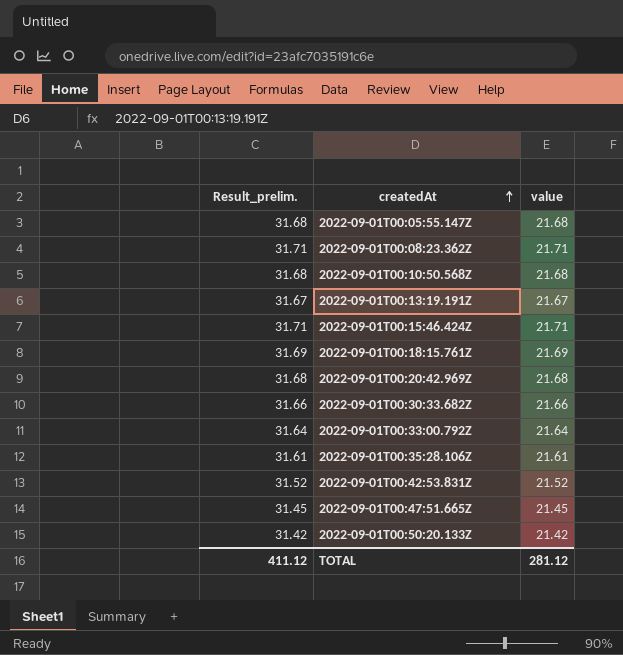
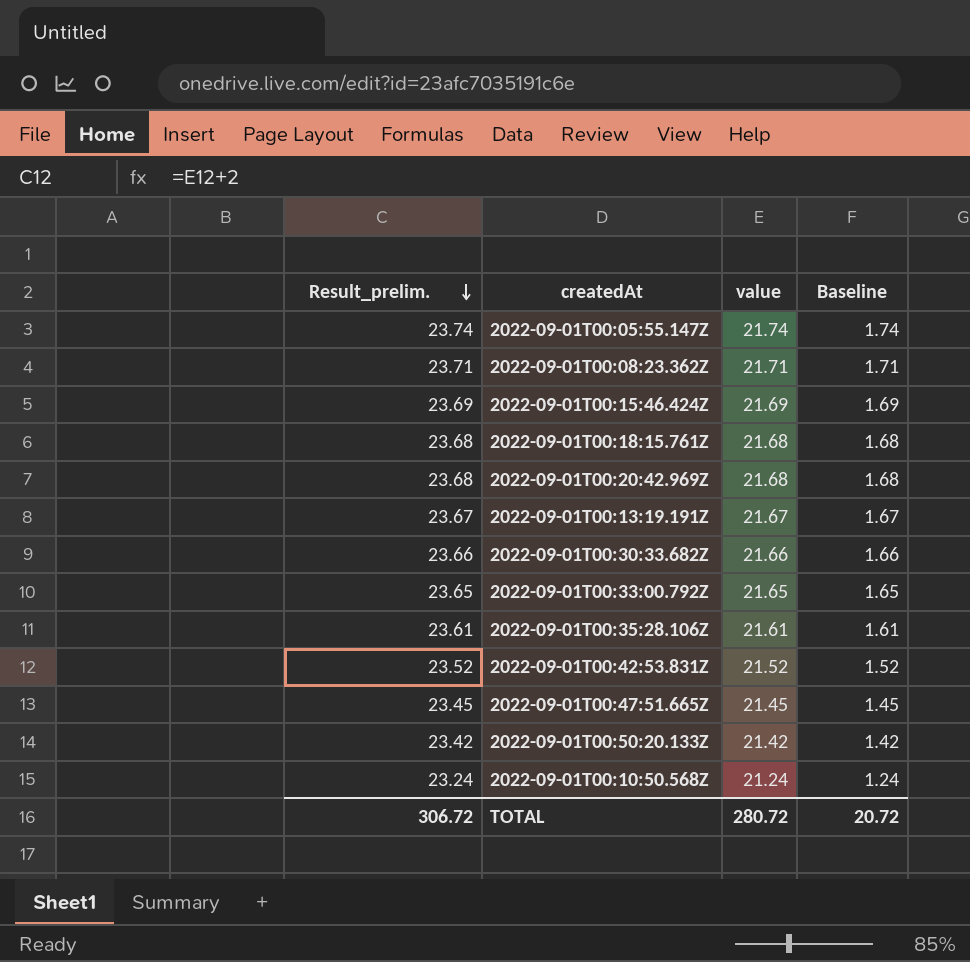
row order: createdAt ascending -> Result_prelim. descending
column Result_prelim. | formula: [value] + 10 -> [value] + 2
column Baseline | formula: none -> [value] - 20
2022-09-01T00:05:55.147Z | value: 21.68 -> 21.74
2022-09-01T00:15:46.424Z | value: 21.71 -> 21.69
2022-09-01T00:18:15.761Z | value: 21.69 -> 21.68
2022-09-01T00:33:00.792Z | value: 21.64 -> 21.65
2022-09-01T00:10:50.568Z | value: 21.68 -> 21.24
TOTAL | Result_prelim.: 411.12 -> 306.72
TOTAL | value: 281.12 -> 280.72

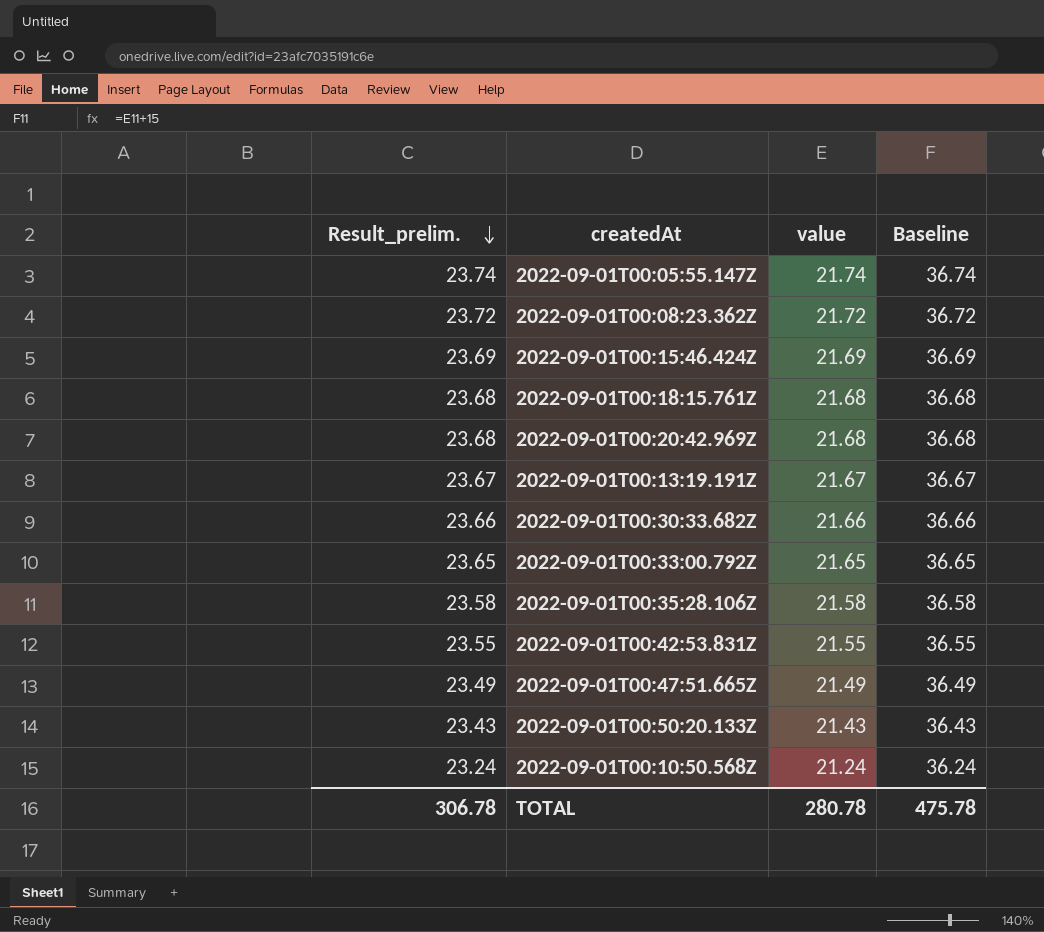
column Baseline | formula: [value] - 20 -> [value] + 15
2022-09-01T00:08:23.362Z | Result_prelim.: 23.71 -> 23.72
2022-09-01T00:08:23.362Z | value: 21.71 -> 21.72
2022-09-01T00:35:28.106Z | Result_prelim.: 23.61 -> 23.58
2022-09-01T00:35:28.106Z | value: 21.61 -> 21.58
2022-09-01T00:42:53.831Z | Result_prelim.: 23.52 -> 23.55
2022-09-01T00:42:53.831Z | value: 21.52 -> 21.55
2022-09-01T00:47:51.665Z | Result_prelim.: 23.45 -> 23.49
2022-09-01T00:47:51.665Z | value: 21.45 -> 21.49
2022-09-01T00:50:20.133Z | Result_prelim.: 23.42 -> 23.43
2022-09-01T00:50:20.133Z | value: 21.42 -> 21.43
TOTAL | Result_prelim.: 306.72 -> 306.78
TOTAL | value: 280.72 -> 280.78
TOTAL | Baseline: 20.72 -> 475.78

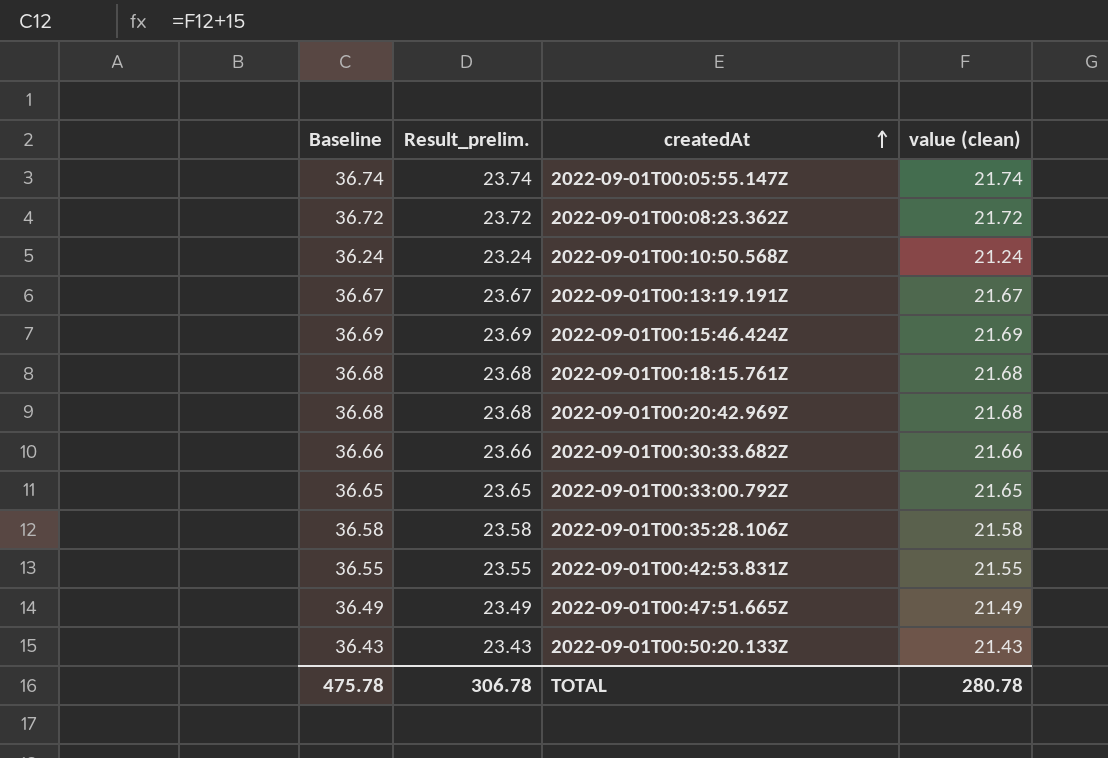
row order: Result_prelim. descending -> createdAt ascending
column Baseline | position: 4 -> 1
column name: value -> value (clean)

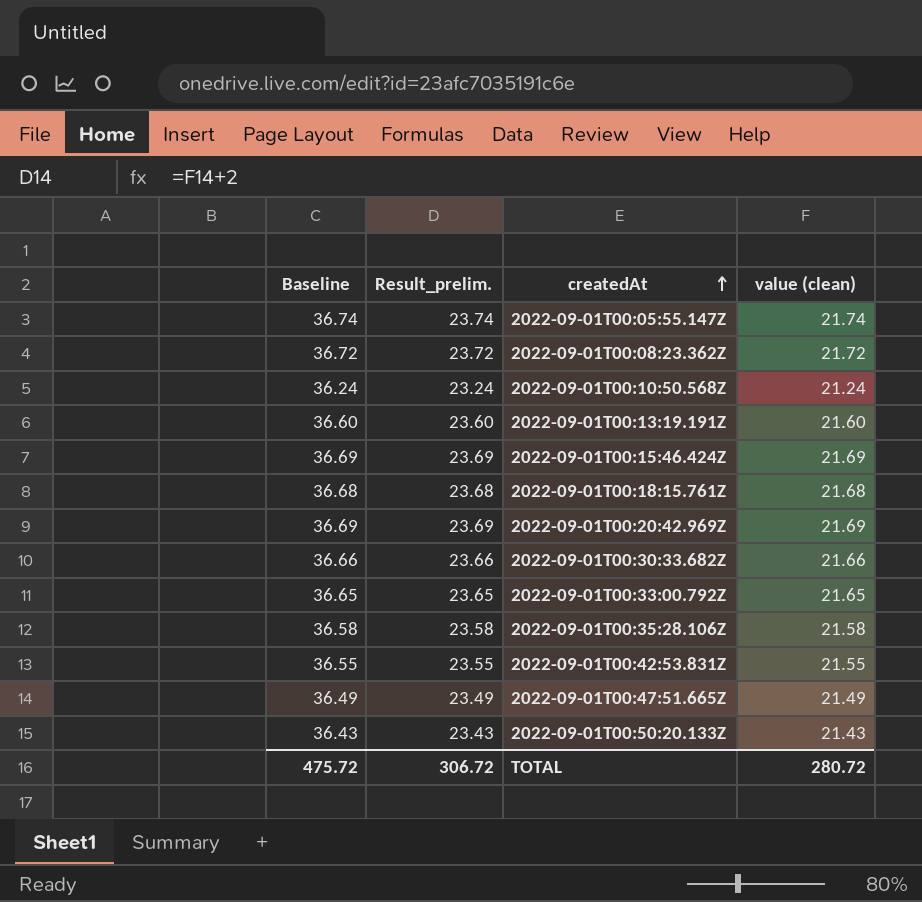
2022-09-01T00:13:19.191Z | Baseline: 36.67 -> 36.60
2022-09-01T00:13:19.191Z | Result_prelim.: 23.67 -> 23.60
2022-09-01T00:13:19.191Z | value (clean): 21.67 -> 21.60
2022-09-01T00:20:42.969Z | Baseline: 36.68 -> 36.69
2022-09-01T00:20:42.969Z | Result_prelim.: 23.68 -> 23.69
2022-09-01T00:20:42.969Z | value (clean): 21.68 -> 21.69
TOTAL | Baseline: 475.78 -> 475.72
TOTAL | Result_prelim.: 306.78 -> 306.72
TOTAL | value (clean): 280.78 -> 280.72

